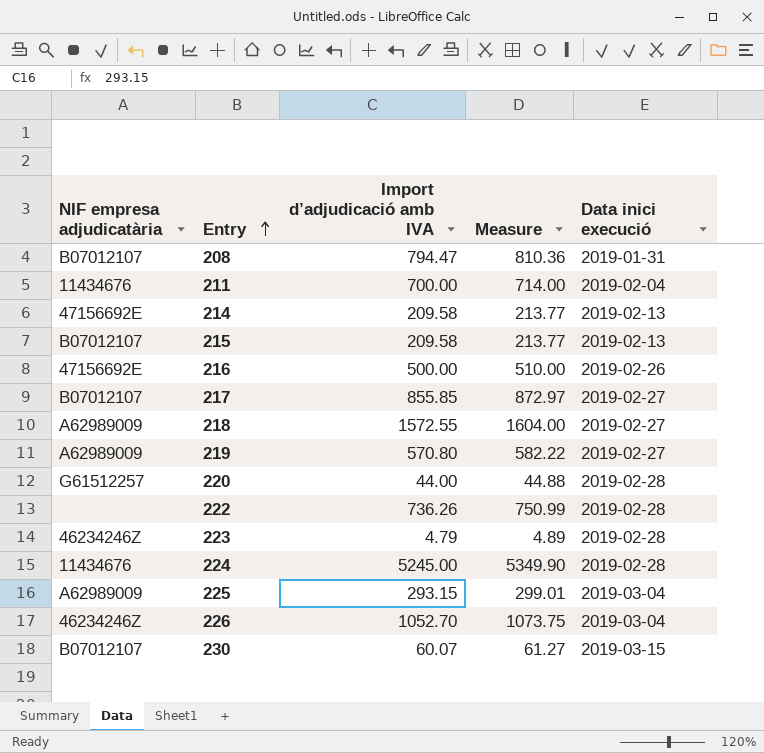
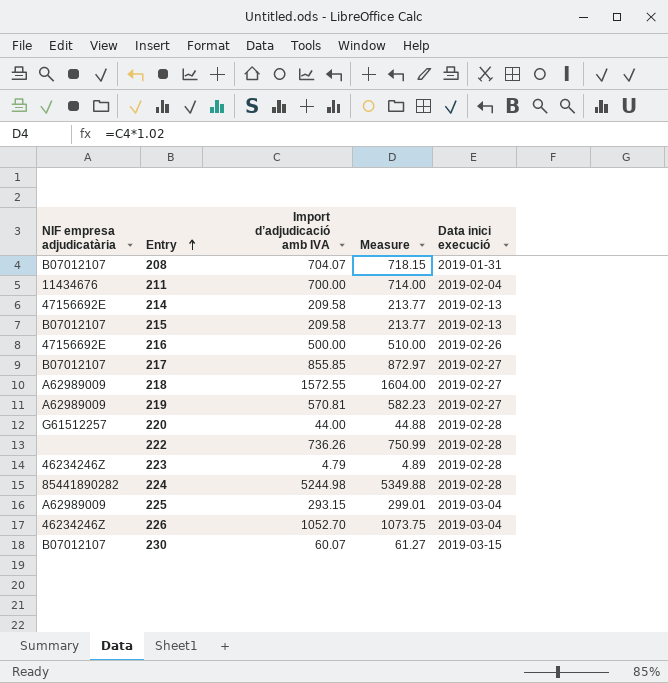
208 | Import d’adjudicació amb IVA: 794.47 -> 704.07
208 | Measure: 810.36 -> 718.15
219 | Import d’adjudicació amb IVA: 570.80 -> 570.81
219 | Measure: 582.22 -> 582.23
224 | NIF empresa adjudicatària: 11434676 -> 85441890282
224 | Import d’adjudicació amb IVA: 5245.00 -> 5244.98
224 | Measure: 5349.90 -> 5349.88

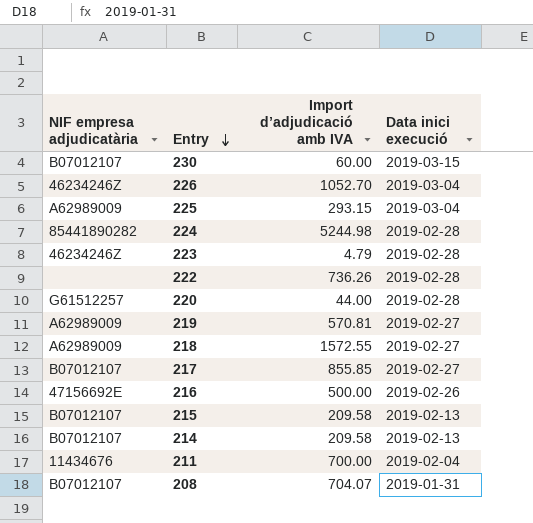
row order: Entry ascending -> Entry descending
column Measure | formula: [Import d’adjudicació amb IVA] * 1.02 -> none
230 | Import d’adjudicació amb IVA: 60.07 -> 60.00
214 | NIF empresa adjudicatària: 47156692E -> B07012107

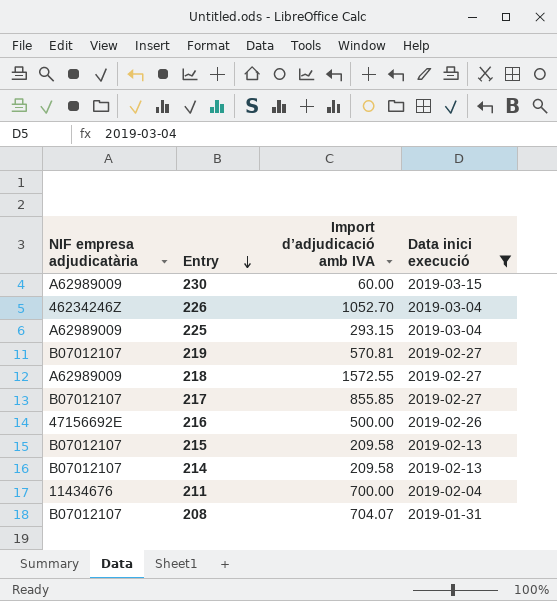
filter: none -> Data inici execució != 2019-02-28
230 | NIF empresa adjudicatària: B07012107 -> A62989009
219 | NIF empresa adjudicatària: A62989009 -> B07012107

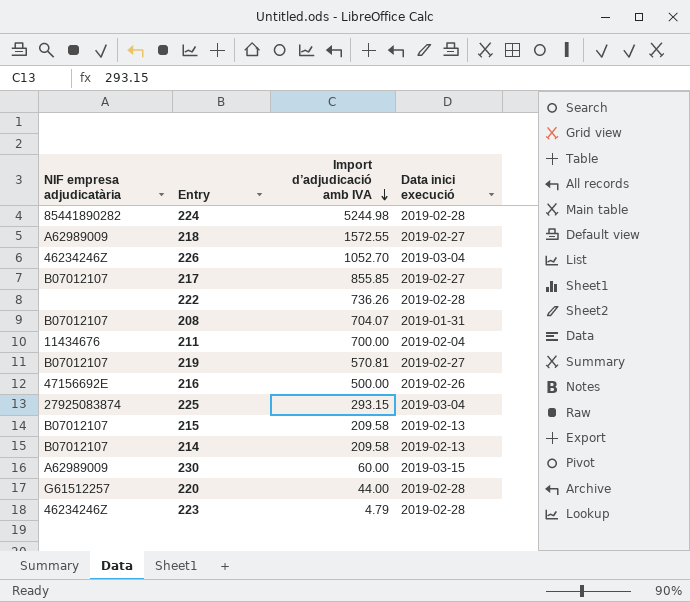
filter: Data inici execució != 2019-02-28 -> none
row order: Entry descending -> Import d’adjudicació amb IVA descending
225 | NIF empresa adjudicatària: A62989009 -> 27925083874

